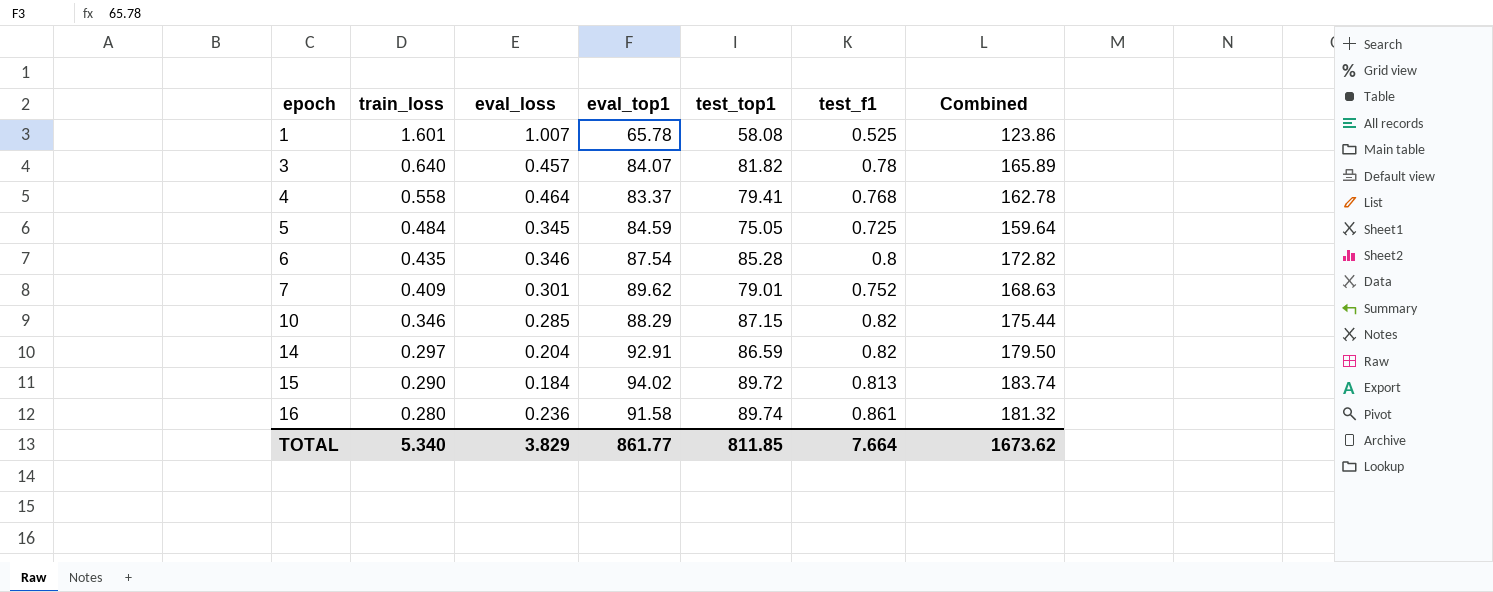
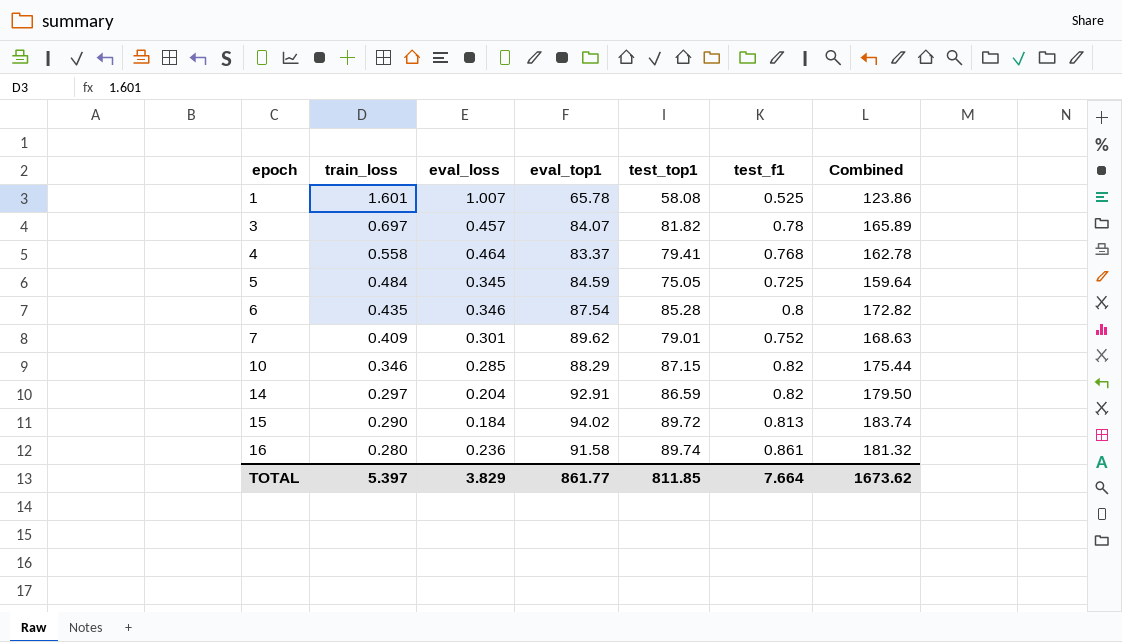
3 | train_loss: 0.640 -> 0.697
TOTAL | train_loss: 5.340 -> 5.397

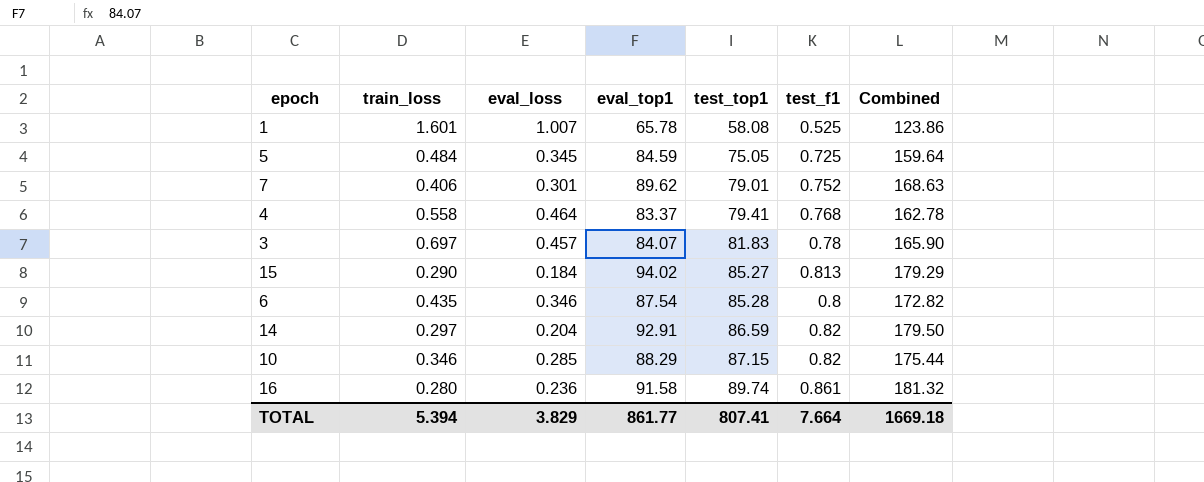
row order: epoch ascending -> test_top1 ascending
7 | train_loss: 0.409 -> 0.406
3 | test_top1: 81.82 -> 81.83
3 | Combined: 165.89 -> 165.90
15 | test_top1: 89.72 -> 85.27
15 | Combined: 183.74 -> 179.29
TOTAL | train_loss: 5.397 -> 5.394
TOTAL | test_top1: 811.85 -> 807.41
TOTAL | Combined: 1673.62 -> 1669.18

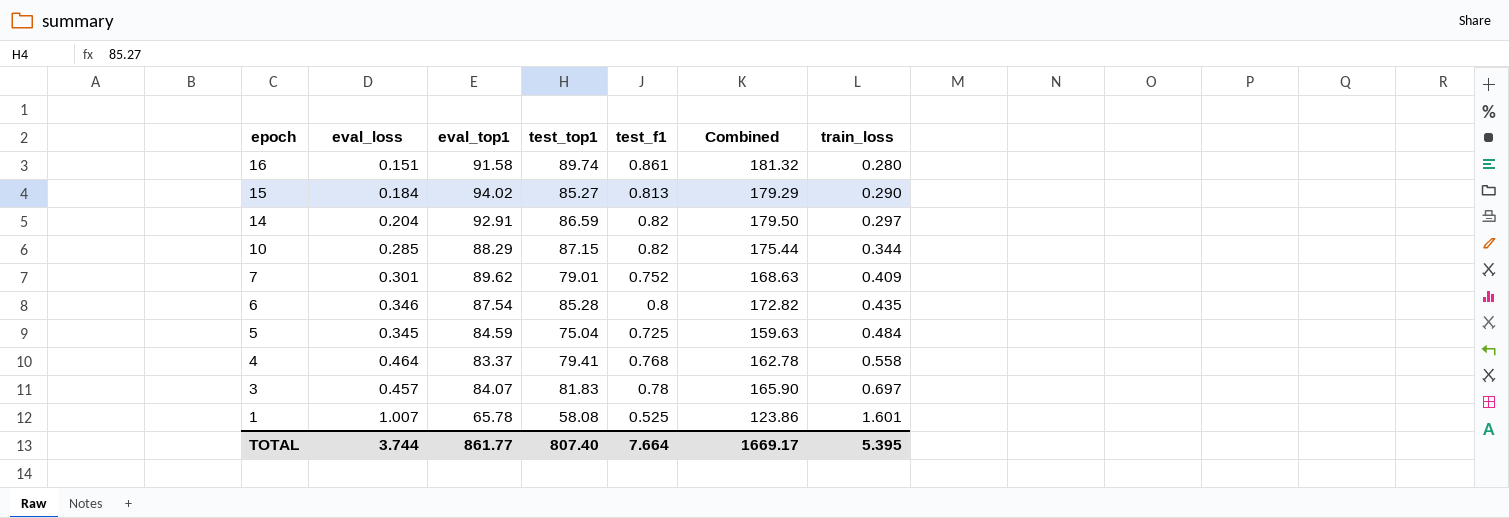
row order: test_top1 ascending -> epoch descending
column train_loss | position: 2 -> 7
16 | eval_loss: 0.236 -> 0.151
10 | train_loss: 0.346 -> 0.344
7 | train_loss: 0.406 -> 0.409
5 | test_top1: 75.05 -> 75.04
5 | Combined: 159.64 -> 159.63
TOTAL | eval_loss: 3.829 -> 3.744
TOTAL | test_top1: 807.41 -> 807.40
TOTAL | Combined: 1669.18 -> 1669.17
TOTAL | train_loss: 5.394 -> 5.395

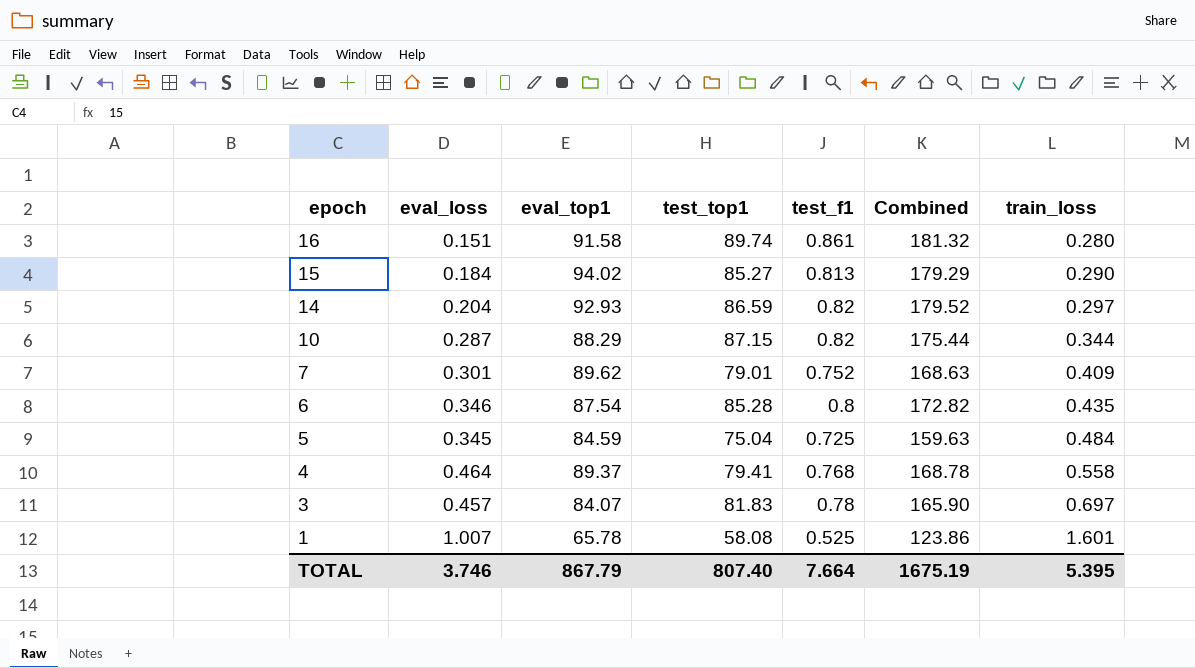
14 | eval_top1: 92.91 -> 92.93
14 | Combined: 179.50 -> 179.52
10 | eval_loss: 0.285 -> 0.287
4 | eval_top1: 83.37 -> 89.37
4 | Combined: 162.78 -> 168.78
TOTAL | eval_loss: 3.744 -> 3.746
TOTAL | eval_top1: 861.77 -> 867.79
TOTAL | Combined: 1669.17 -> 1675.19

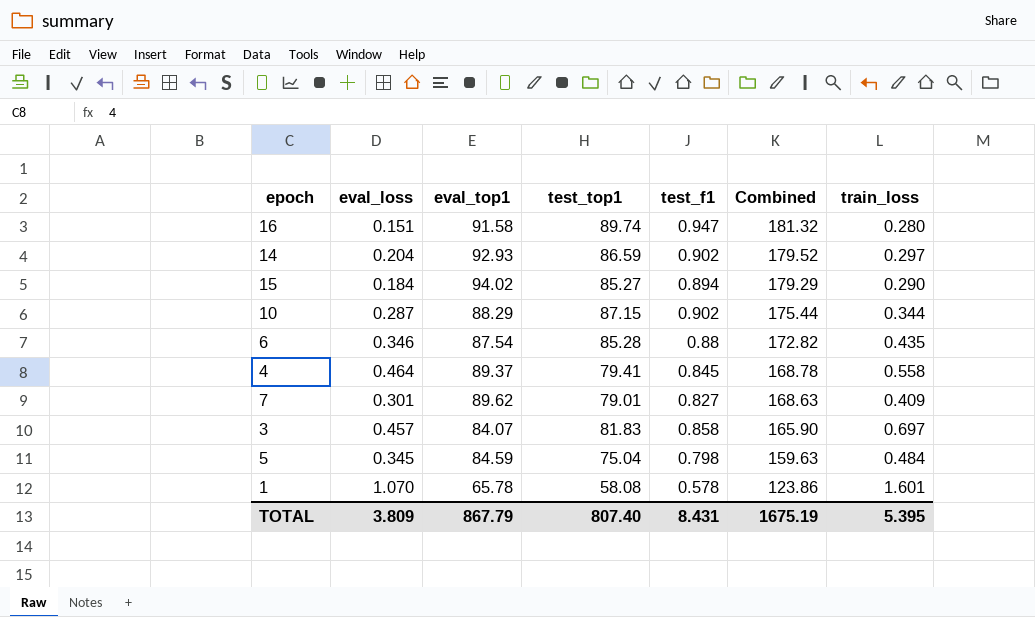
row order: epoch descending -> Combined descending
16 | test_f1: 0.861 -> 0.947
14 | test_f1: 0.82 -> 0.902
15 | test_f1: 0.813 -> 0.894
10 | test_f1: 0.82 -> 0.902
6 | test_f1: 0.8 -> 0.88
4 | test_f1: 0.768 -> 0.845
7 | test_f1: 0.752 -> 0.827
3 | test_f1: 0.78 -> 0.858
5 | test_f1: 0.725 -> 0.798
1 | eval_loss: 1.007 -> 1.070
1 | test_f1: 0.525 -> 0.578
TOTAL | eval_loss: 3.746 -> 3.809
TOTAL | test_f1: 7.664 -> 8.431

